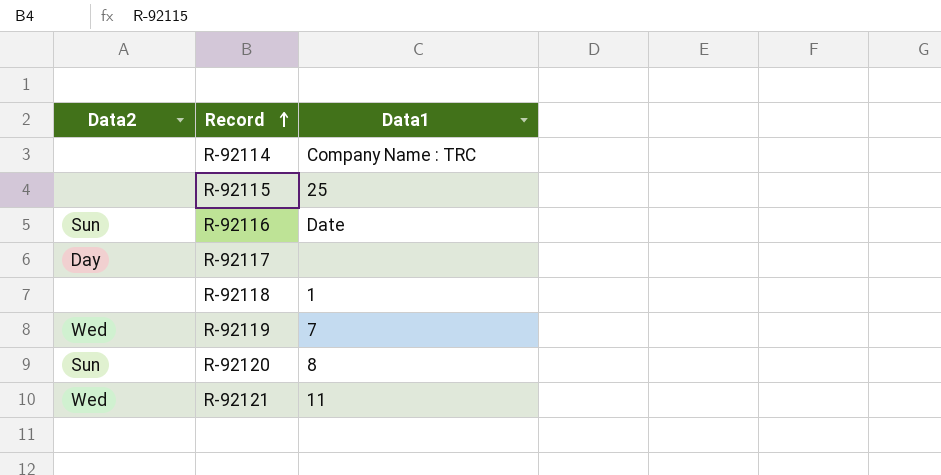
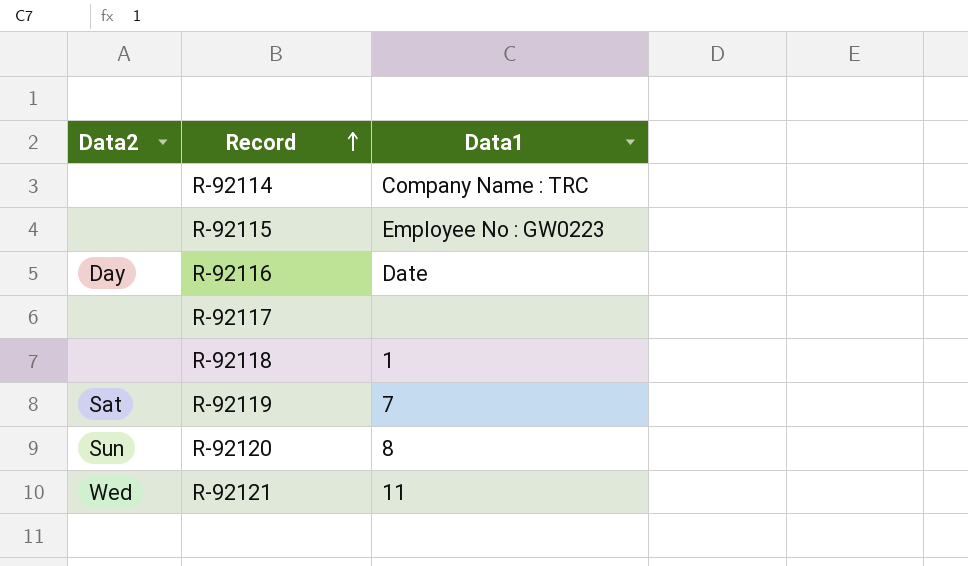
R-92115 | Data1: 25 -> Employee No : GW0223
R-92116 | Data2: Sun -> Day
R-92117 | Data2: Day -> none
R-92119 | Data2: Wed -> Sat

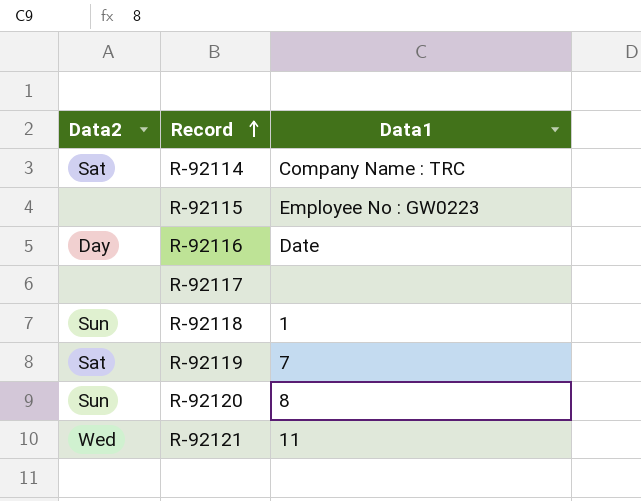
R-92114 | Data2: none -> Sat
R-92118 | Data2: none -> Sun

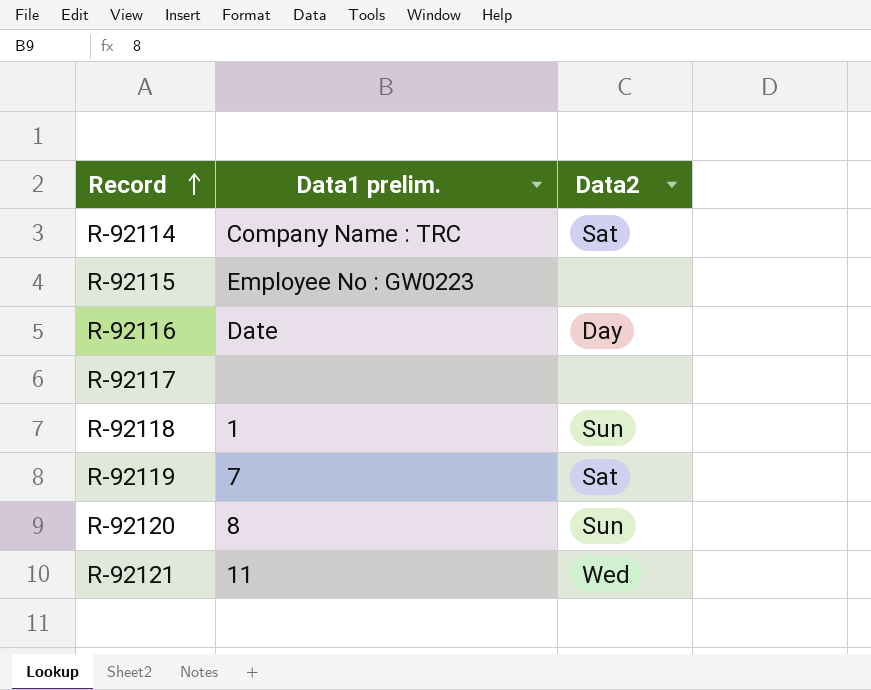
column name: Data1 -> Data1 prelim.
column Data2 | position: 1 -> 3

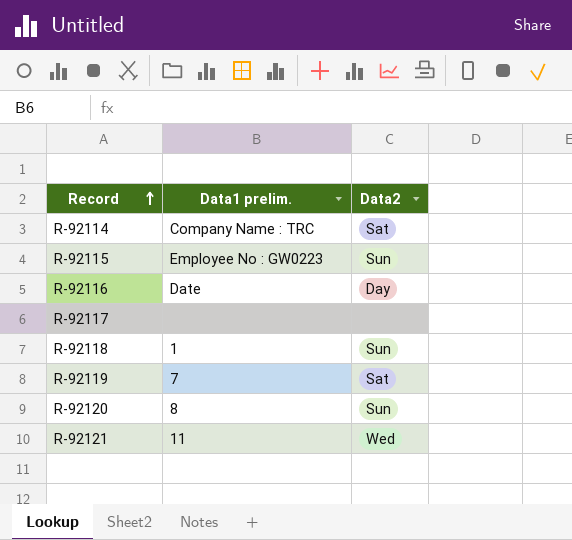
R-92115 | Data2: none -> Sun

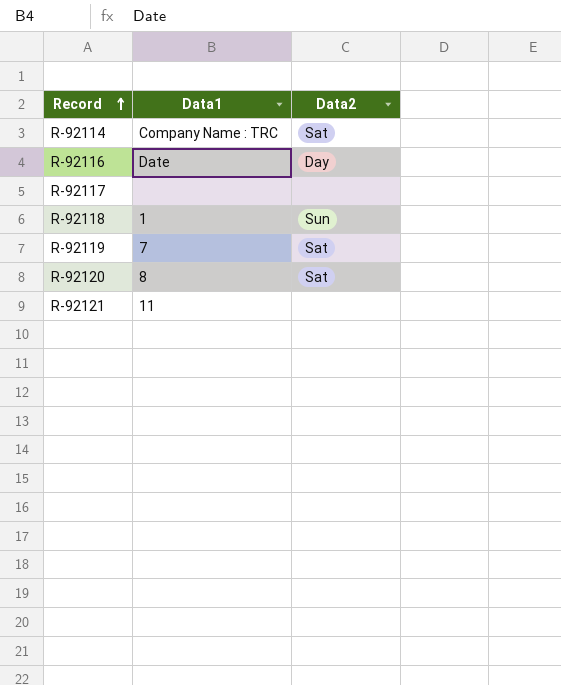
column name: Data1 prelim. -> Data1
row R-92115: Employee No : GW0223 | Sun -> none
R-92120 | Data2: Sun -> Sat
R-92121 | Data2: Wed -> none

